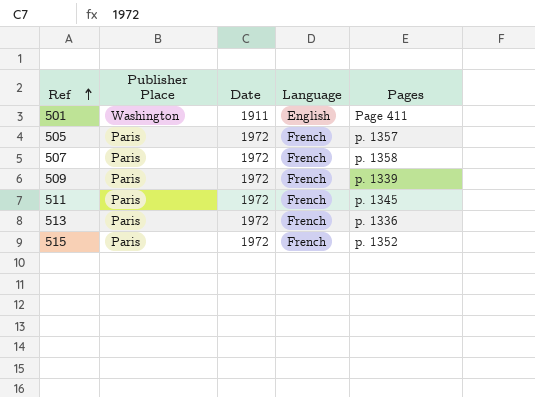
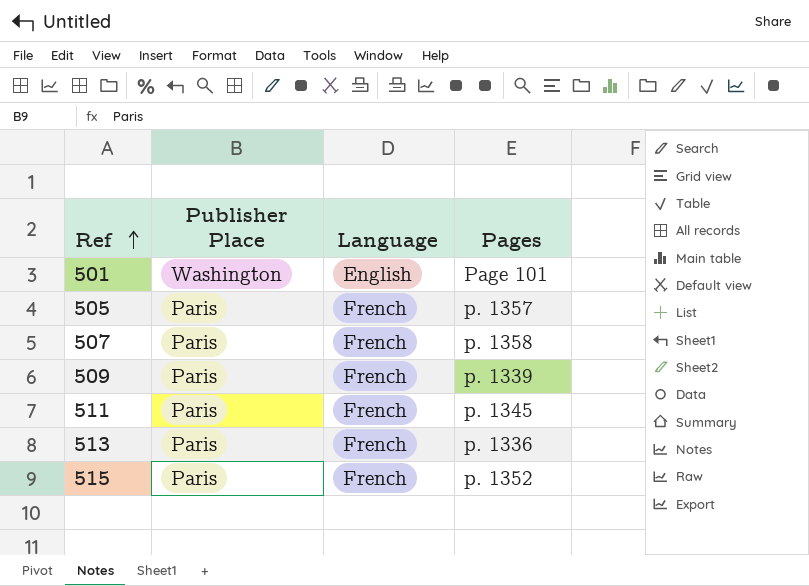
column Date | position: 3 -> none
501 | Pages: Page 411 -> Page 101

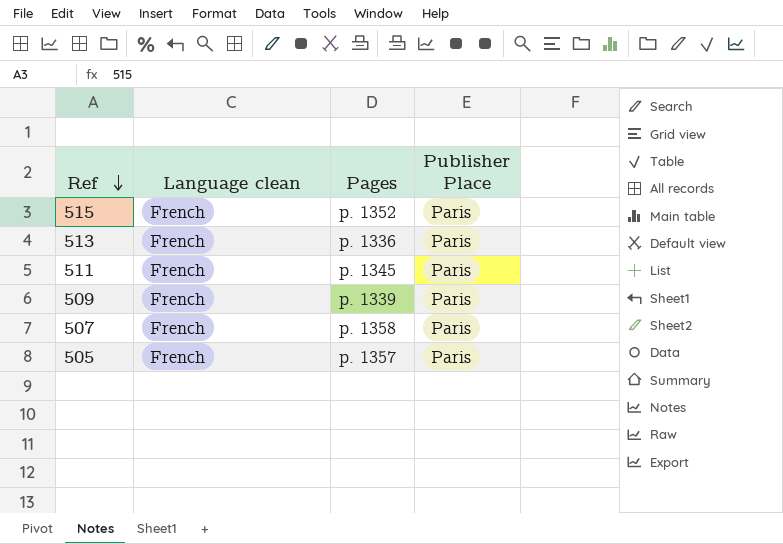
row order: Ref ascending -> Ref descending
column name: Language -> Language clean
column Publisher Place | position: 2 -> 4
row 501: Washington | English | Page 101 -> none

